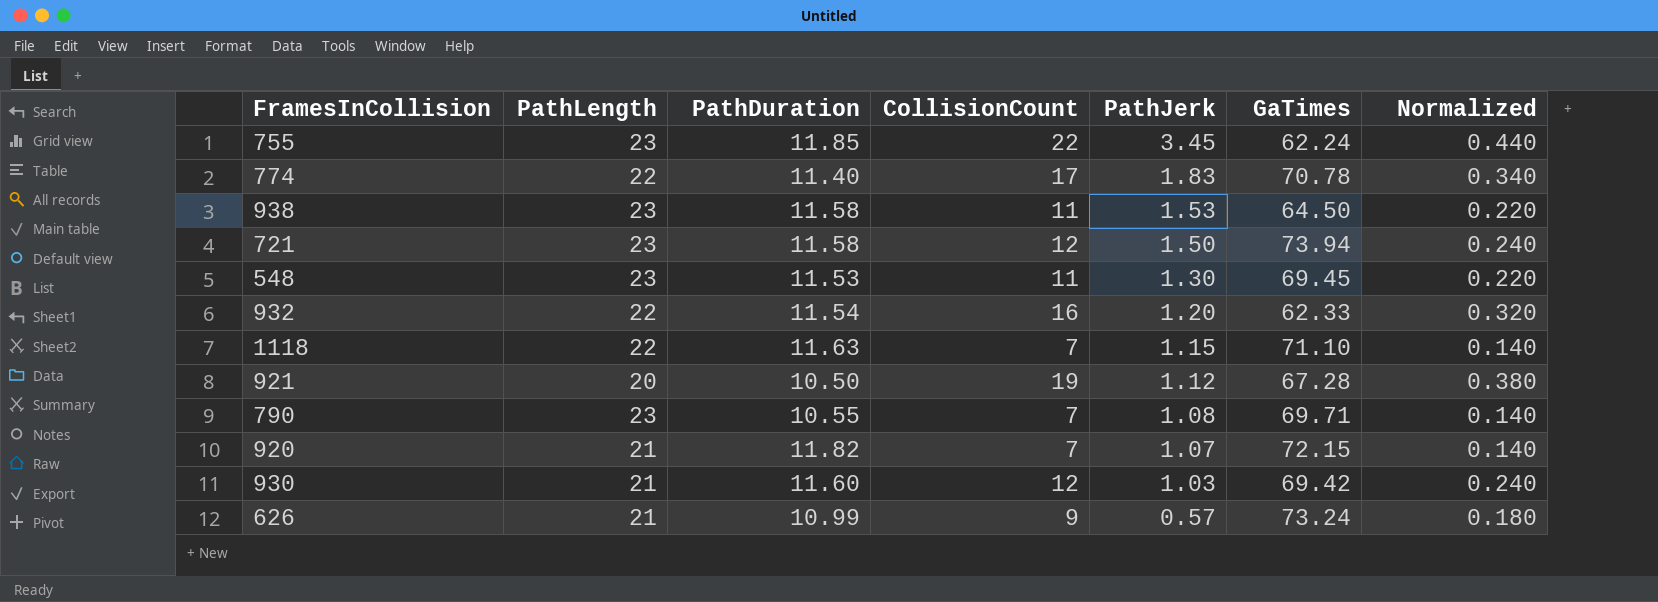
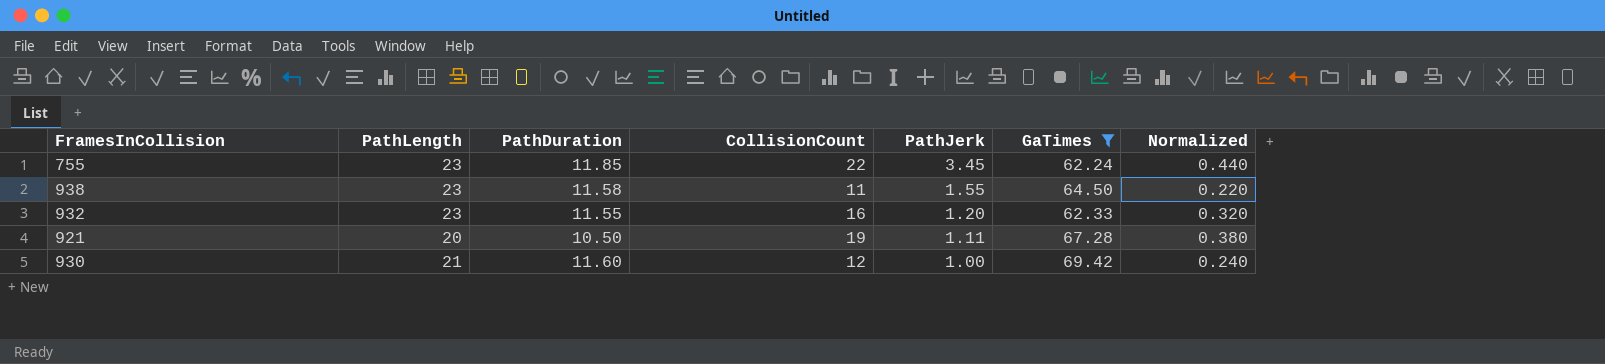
filter: none -> GaTimes <= 69.42
938 | PathJerk: 1.53 -> 1.55
932 | PathLength: 22 -> 23
932 | PathDuration: 11.54 -> 11.55
921 | PathJerk: 1.12 -> 1.11
930 | PathJerk: 1.03 -> 1.00

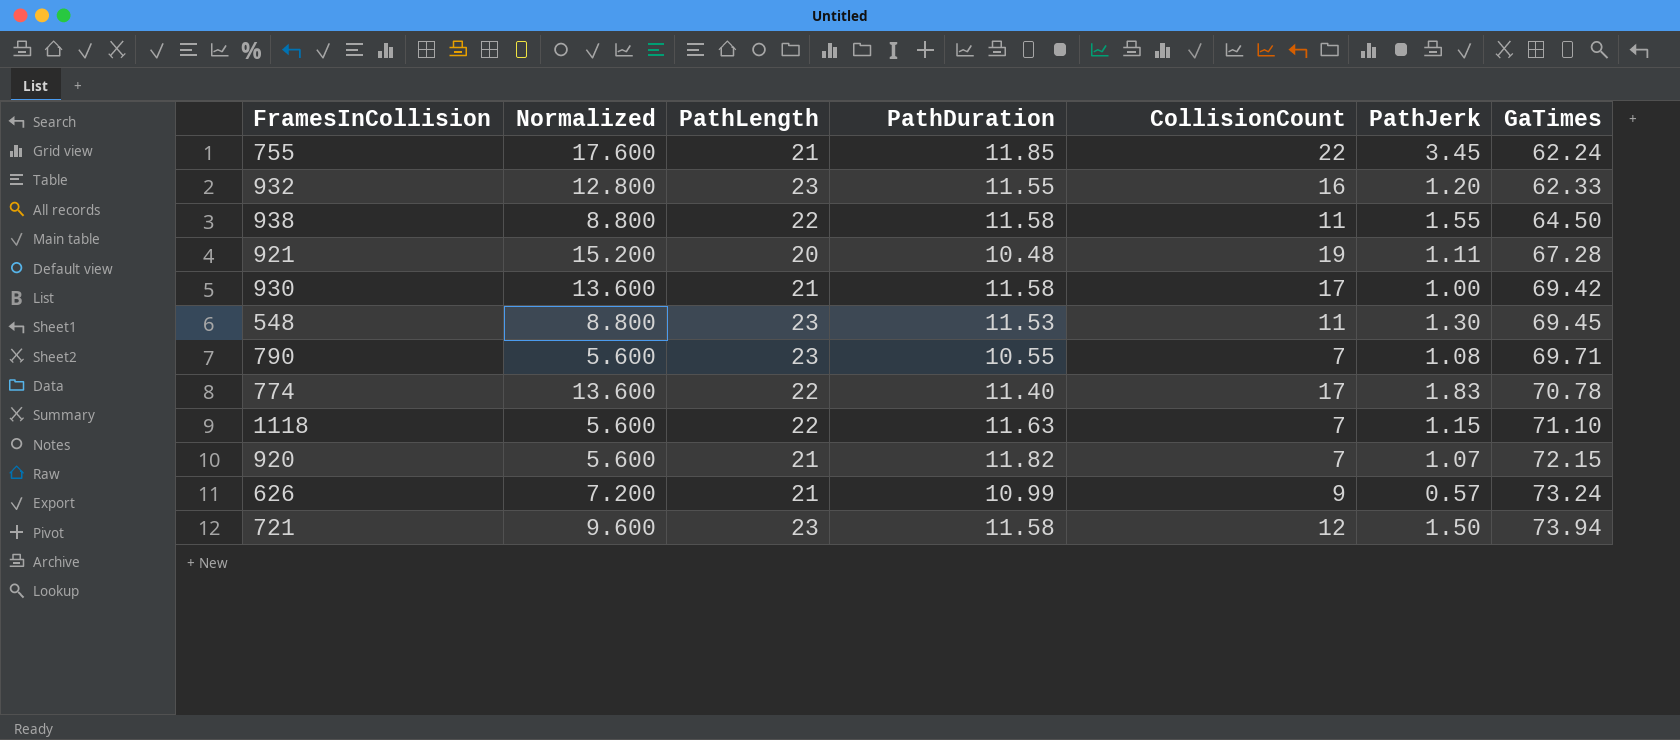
filter: GaTimes <= 69.42 -> none
row order: PathJerk descending -> GaTimes ascending
column Normalized | formula: [CollisionCount] * 0.02 -> [CollisionCount] * 0.8
column Normalized | position: 7 -> 2
755 | PathLength: 23 -> 21
938 | PathLength: 23 -> 22
921 | PathDuration: 10.50 -> 10.48
930 | PathDuration: 11.60 -> 11.58
930 | CollisionCount: 12 -> 17

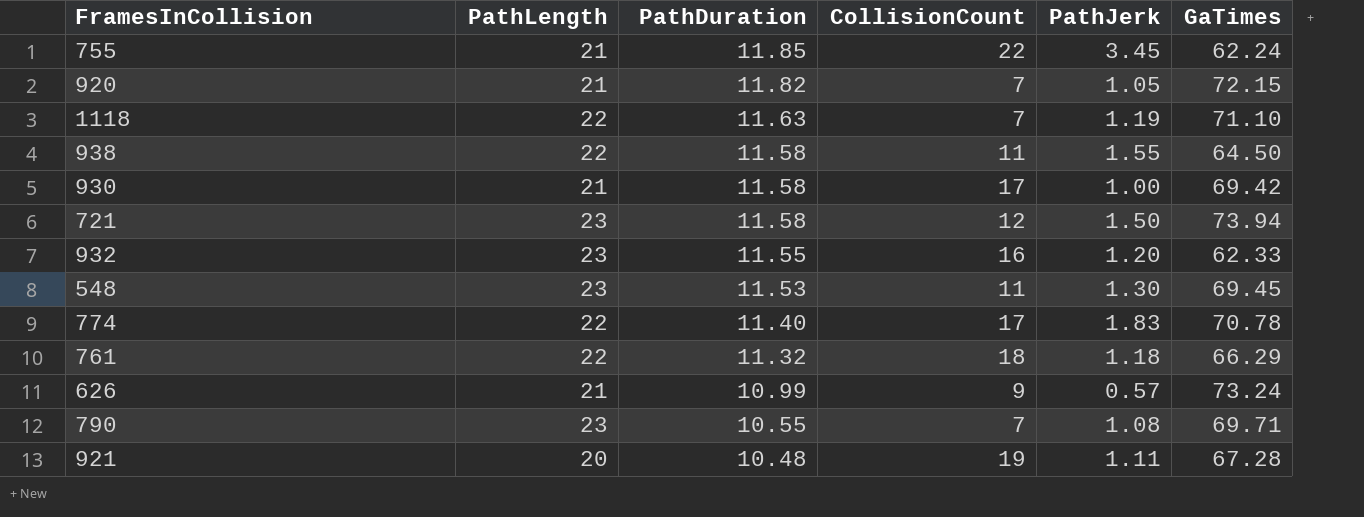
row order: GaTimes ascending -> PathDuration descending
column Normalized | formula: [CollisionCount] * 0.8 -> none
920 | PathJerk: 1.07 -> 1.05
1118 | PathJerk: 1.15 -> 1.19
row 761: none -> 22 | 11.32 | 18 | 1.18 | 66.29

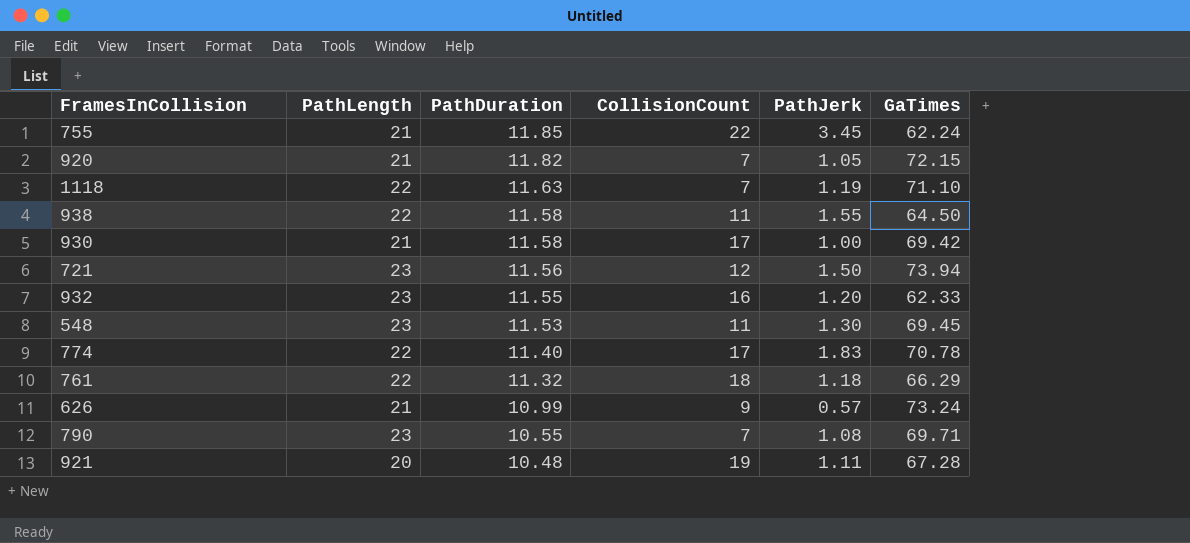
721 | PathDuration: 11.58 -> 11.56

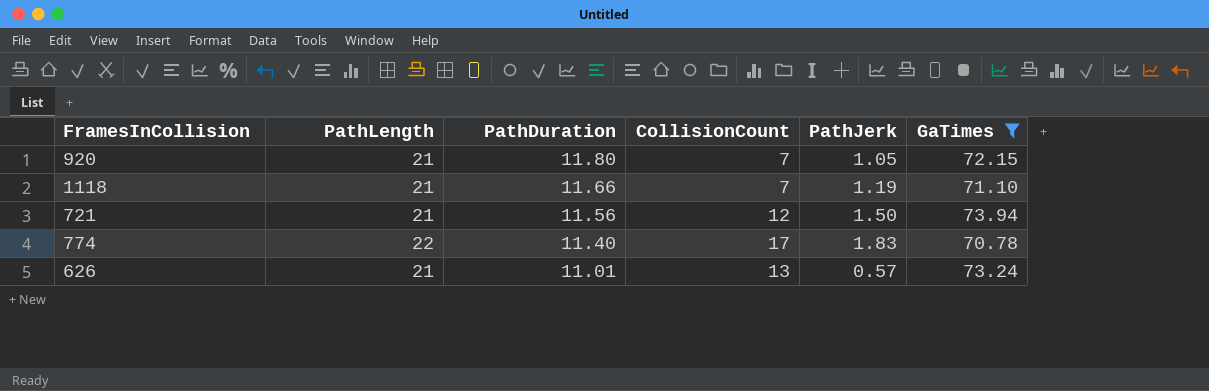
filter: none -> GaTimes >= 70.78
920 | PathDuration: 11.82 -> 11.80
1118 | PathLength: 22 -> 21
1118 | PathDuration: 11.63 -> 11.66
721 | PathLength: 23 -> 21
626 | PathDuration: 10.99 -> 11.01
626 | CollisionCount: 9 -> 13

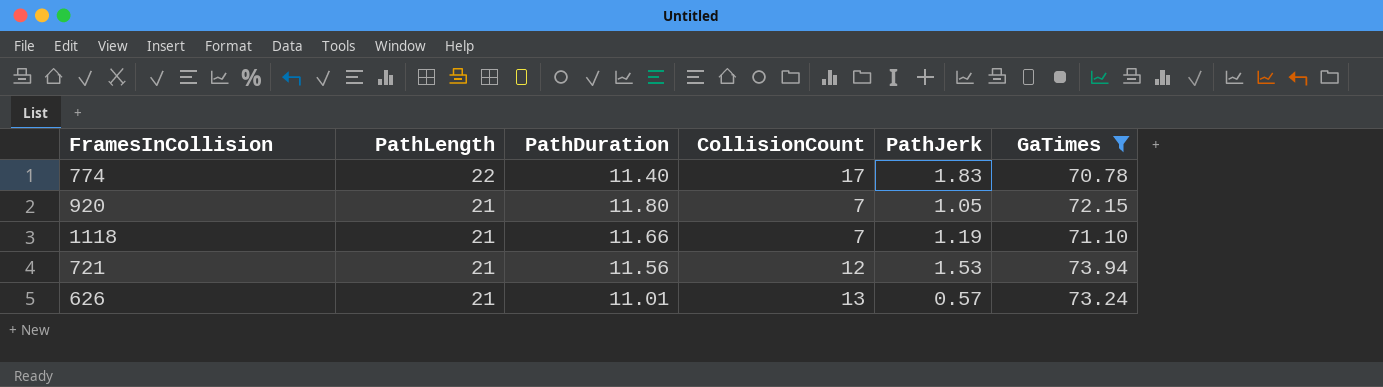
row order: PathDuration descending -> PathLength descending
721 | PathJerk: 1.50 -> 1.53

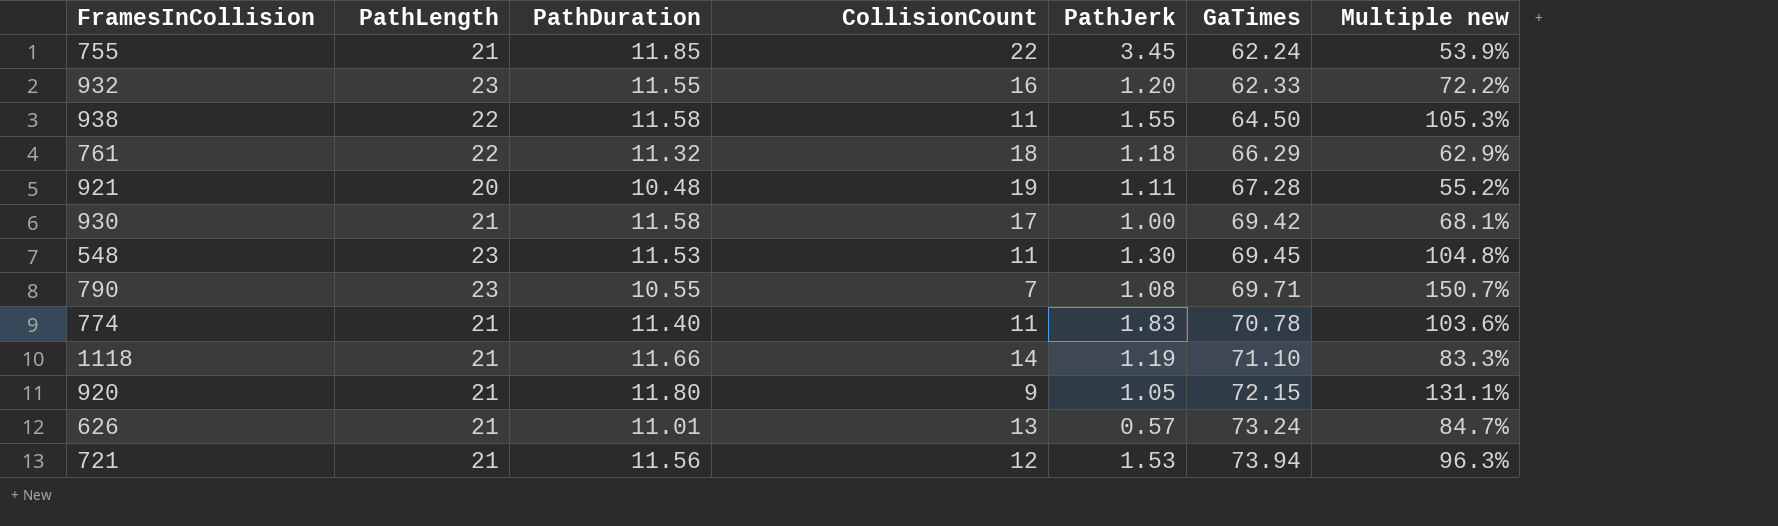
filter: GaTimes >= 70.78 -> none
row order: PathLength descending -> GaTimes ascending
column Multiple new | formula: none -> [PathDuration] / [CollisionCount]
774 | PathLength: 22 -> 21
774 | CollisionCount: 17 -> 11
1118 | CollisionCount: 7 -> 14
920 | CollisionCount: 7 -> 9

